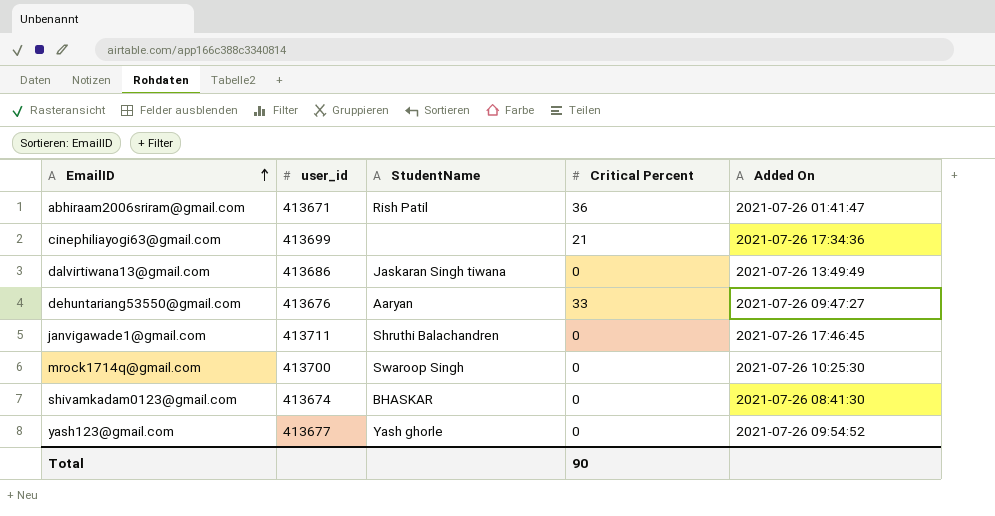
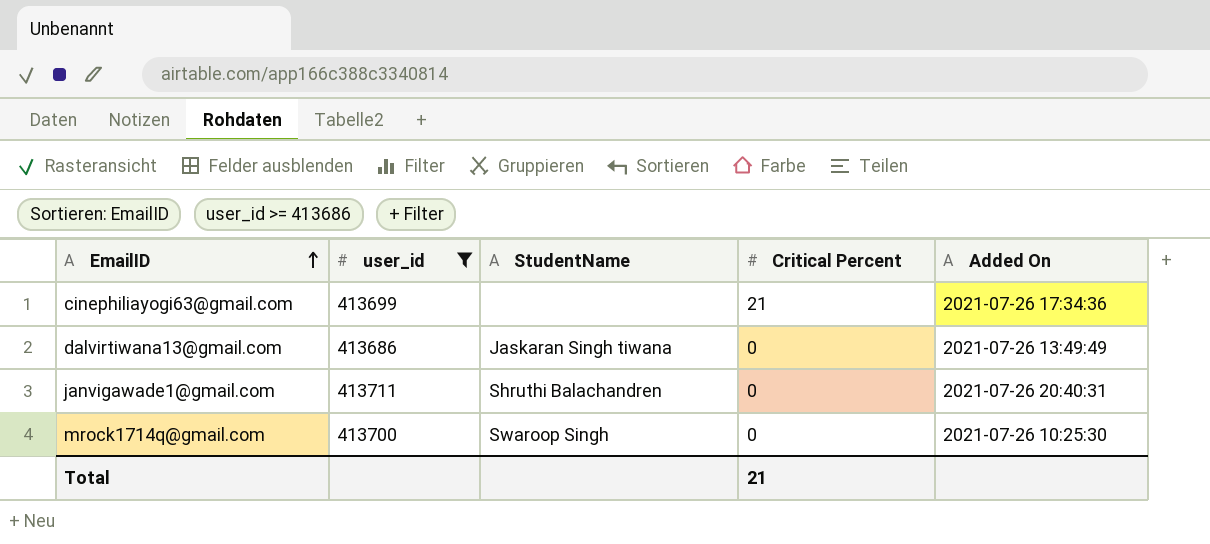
filter: none -> user_id >= 413686
janvigawade1@gmail.com | Added On: 2021-07-26 17:46:45 -> 2021-07-26 20:40:31
Total | Critical Percent: 90 -> 21

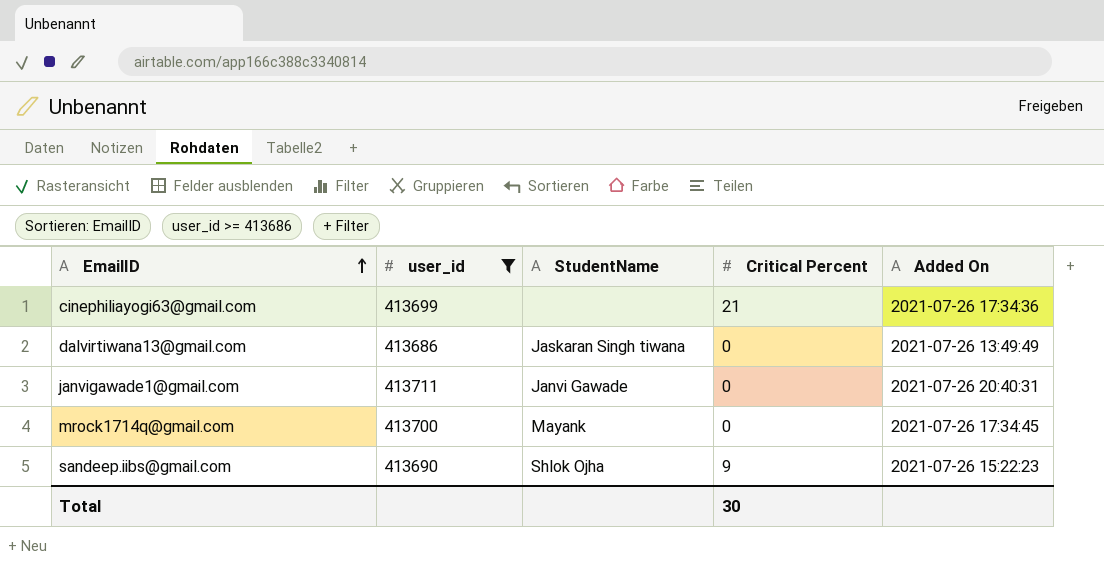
janvigawade1@gmail.com | StudentName: Shruthi Balachandren -> Janvi Gawade
mrock1714q@gmail.com | StudentName: Swaroop Singh -> Mayank
mrock1714q@gmail.com | Added On: 2021-07-26 10:25:30 -> 2021-07-26 17:34:45
row sandeep.iibs@gmail.com: none -> 413690 | Shlok Ojha | 9 | 2021-07-26 15:22:23
Total | Critical Percent: 21 -> 30

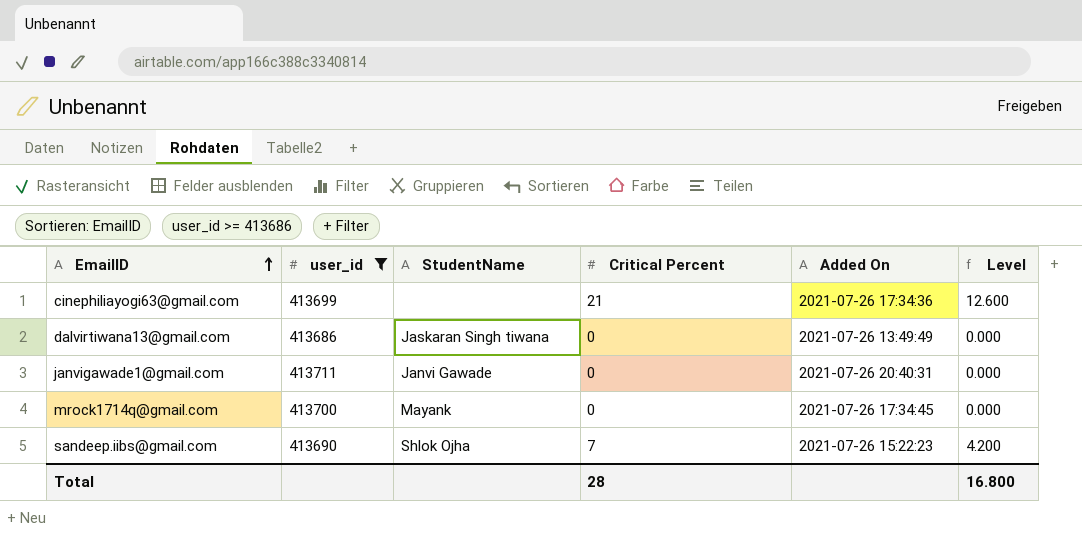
column Level | formula: none -> [Critical Percent] * 0.6
sandeep.iibs@gmail.com | Critical Percent: 9 -> 7
Total | Critical Percent: 30 -> 28

